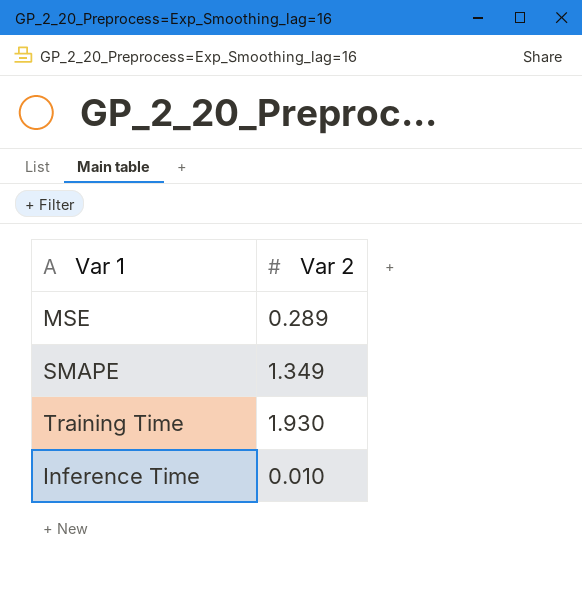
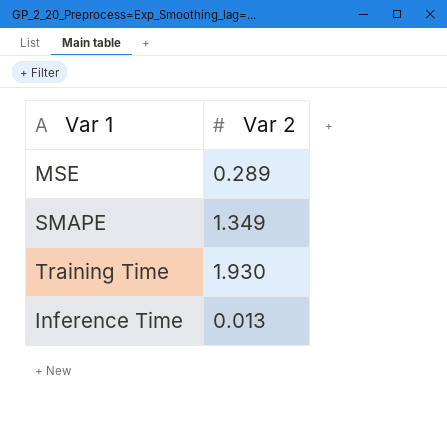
Inference Time | Var 2: 0.010 -> 0.013

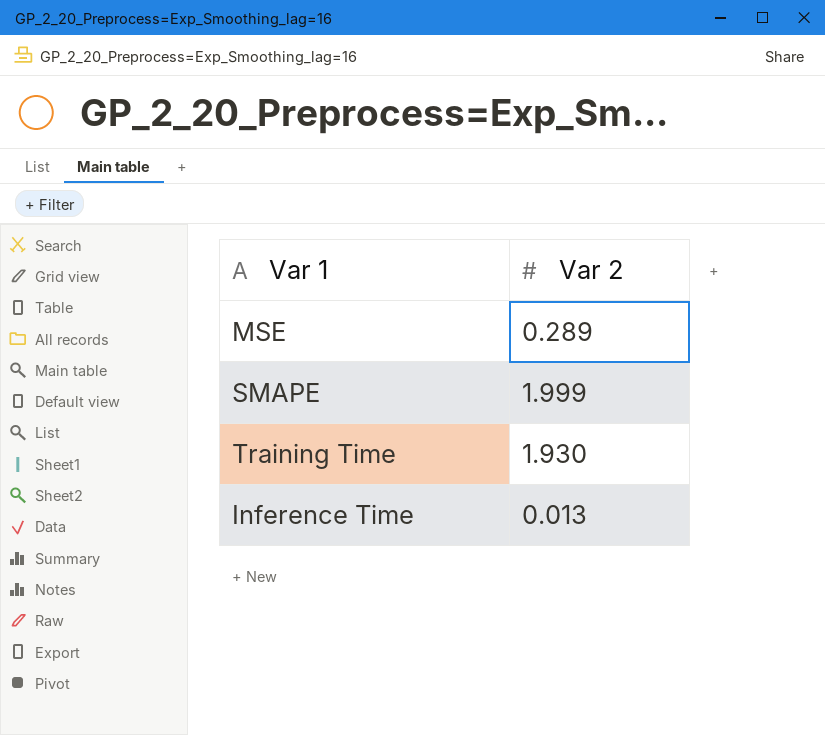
SMAPE | Var 2: 1.349 -> 1.999

